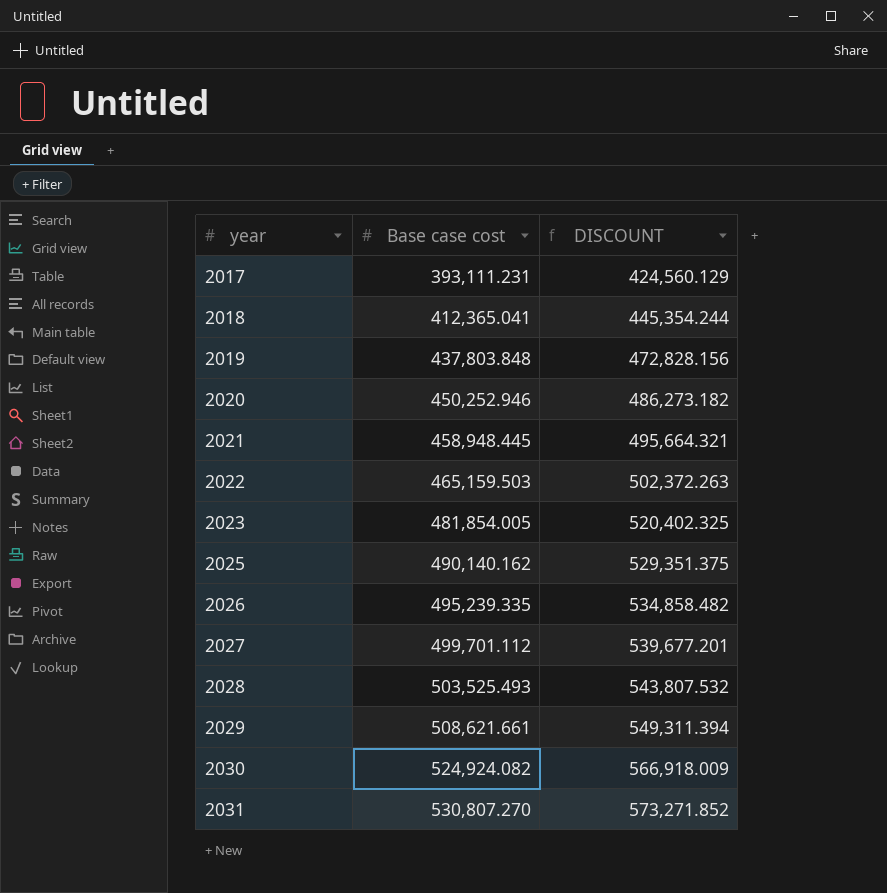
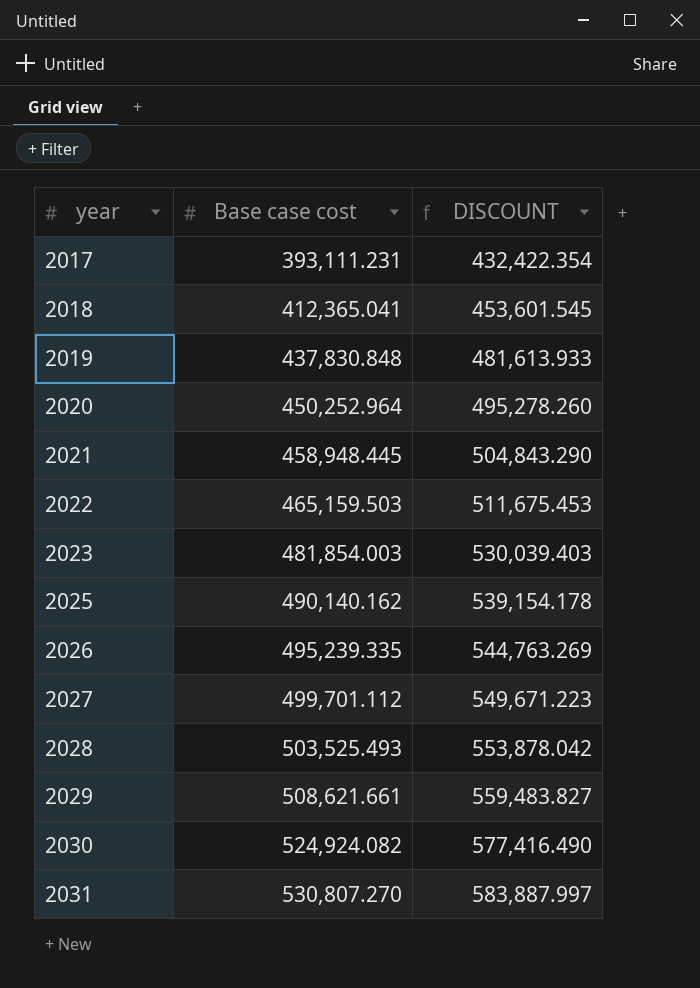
column DISCOUNT | formula: [Base case cost] * 1.08 -> [Base case cost] * 1.1
2019 | Base case cost: 437,803.848 -> 437,830.848
2020 | Base case cost: 450,252.946 -> 450,252.964
2023 | Base case cost: 481,854.005 -> 481,854.003

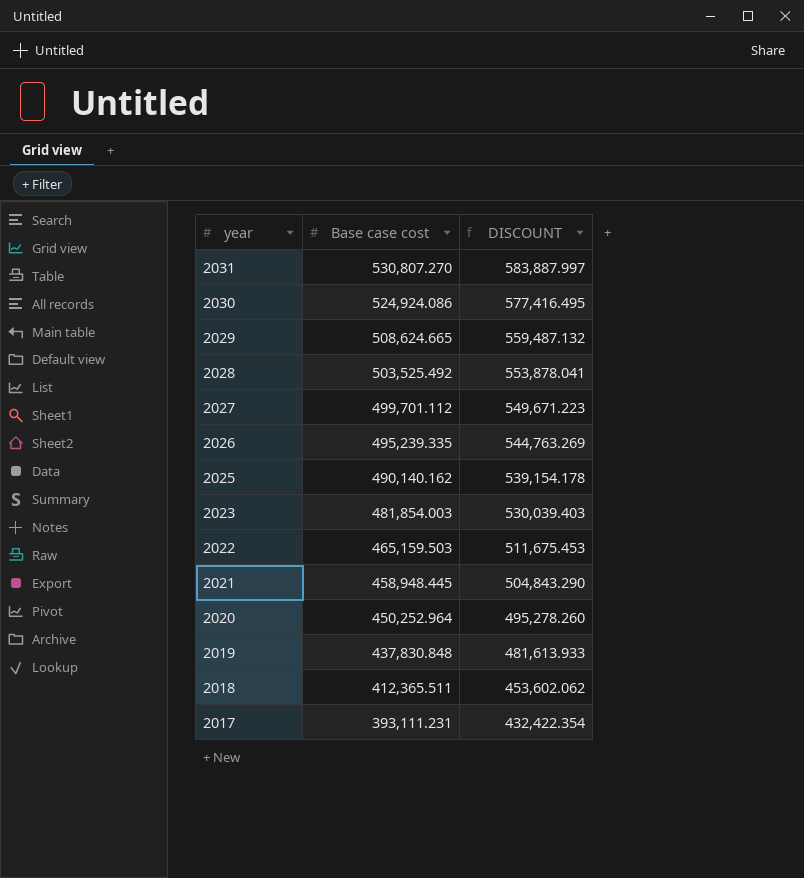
row order: year ascending -> year descending
2030 | Base case cost: 524,924.082 -> 524,924.086
2030 | DISCOUNT: 577,416.490 -> 577,416.495
2029 | Base case cost: 508,621.661 -> 508,624.665
2029 | DISCOUNT: 559,483.827 -> 559,487.132
2028 | Base case cost: 503,525.493 -> 503,525.492
2028 | DISCOUNT: 553,878.042 -> 553,878.041
2018 | Base case cost: 412,365.041 -> 412,365.511
2018 | DISCOUNT: 453,601.545 -> 453,602.062

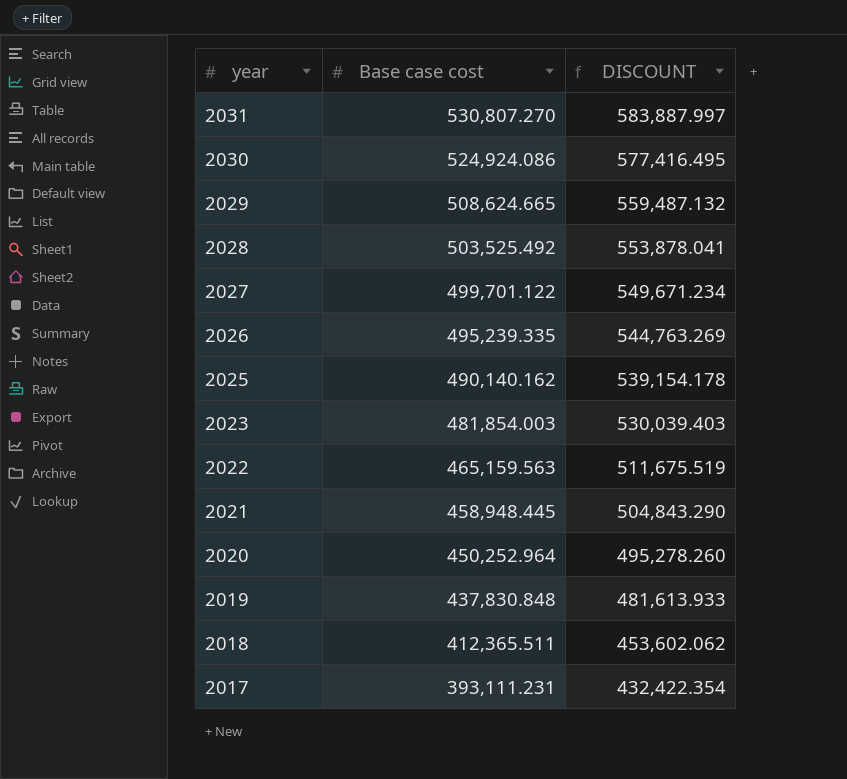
2027 | Base case cost: 499,701.112 -> 499,701.122
2027 | DISCOUNT: 549,671.223 -> 549,671.234
2022 | Base case cost: 465,159.503 -> 465,159.563
2022 | DISCOUNT: 511,675.453 -> 511,675.519

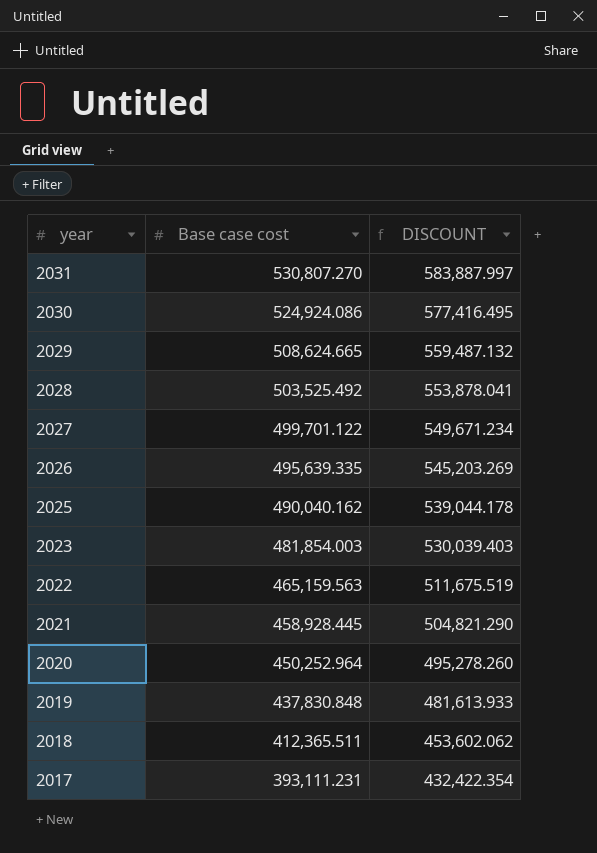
2026 | Base case cost: 495,239.335 -> 495,639.335
2026 | DISCOUNT: 544,763.269 -> 545,203.269
2025 | Base case cost: 490,140.162 -> 490,040.162
2025 | DISCOUNT: 539,154.178 -> 539,044.178
2021 | Base case cost: 458,948.445 -> 458,928.445
2021 | DISCOUNT: 504,843.290 -> 504,821.290

